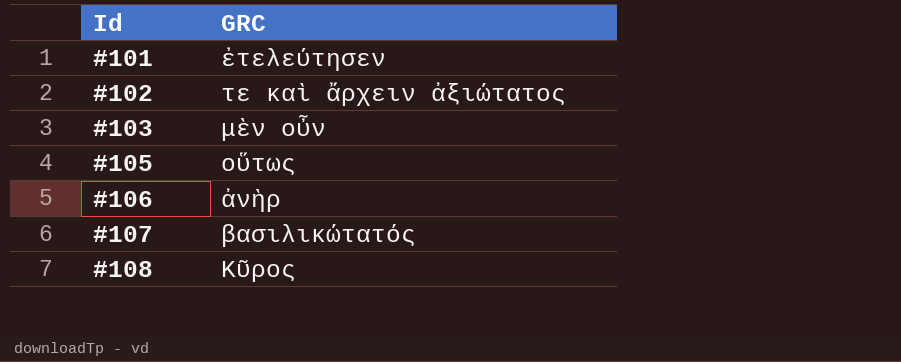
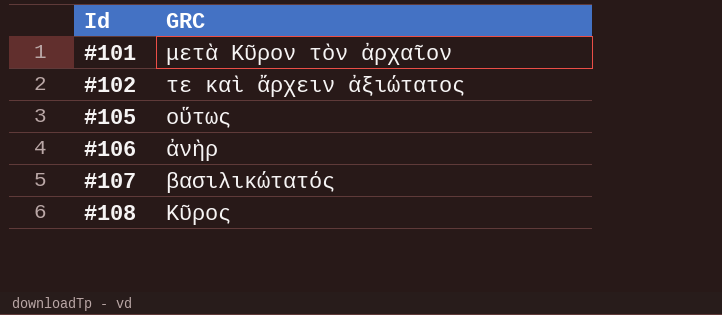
row #103: μὲν οὖν -> none
#101 | GRC: ἐτελεύτησεν -> μετὰ Κῦρον τὸν ἀρχαῖον

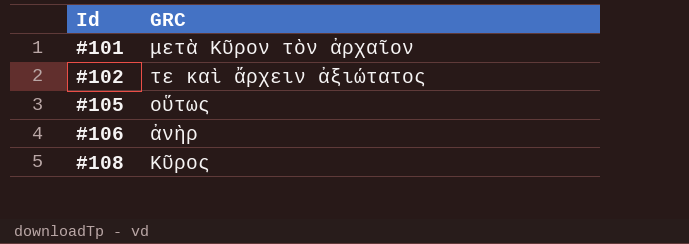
row #107: βασιλικώτατός -> none

